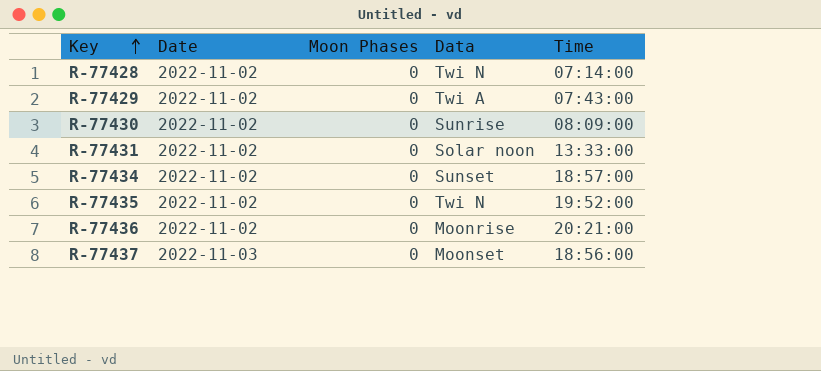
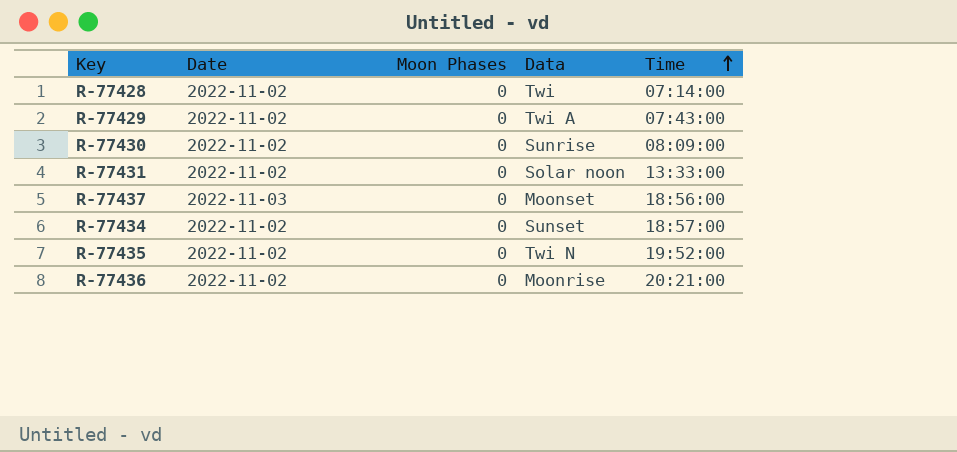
row order: Key ascending -> Time ascending
R-77428 | Data: Twi N -> Twi

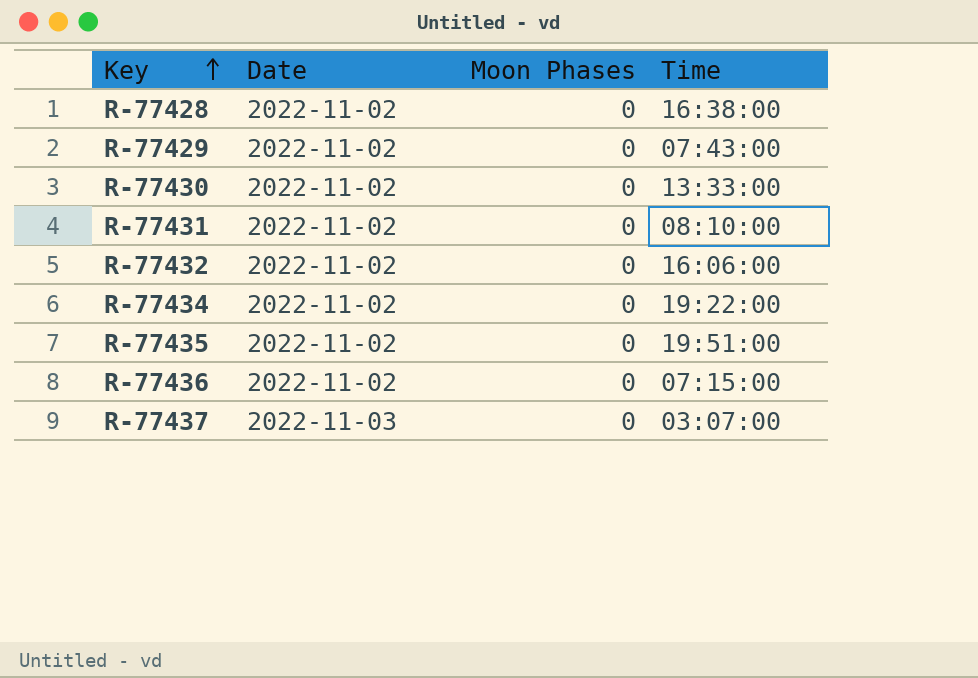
row order: Time ascending -> Key ascending
column Data | position: 4 -> none
R-77428 | Time: 07:14:00 -> 16:38:00
R-77430 | Time: 08:09:00 -> 13:33:00
R-77431 | Time: 13:33:00 -> 08:10:00
row R-77432: none -> 2022-11-02 | 0 | 16:06:00
R-77434 | Time: 18:57:00 -> 19:22:00
R-77435 | Time: 19:52:00 -> 19:51:00
R-77436 | Time: 20:21:00 -> 07:15:00
R-77437 | Time: 18:56:00 -> 03:07:00

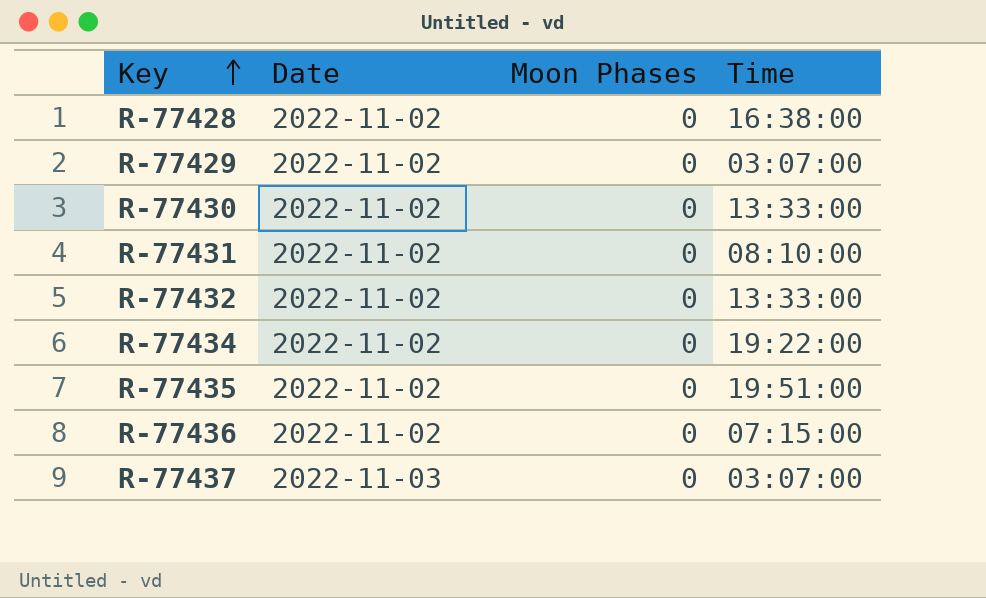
R-77429 | Time: 07:43:00 -> 03:07:00
R-77432 | Time: 16:06:00 -> 13:33:00

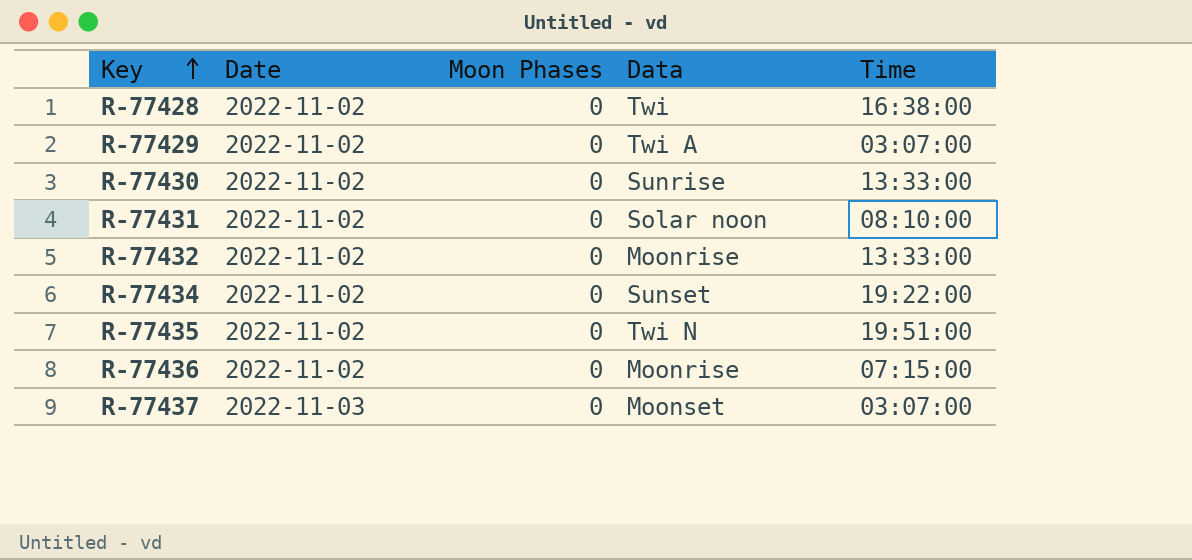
column Data | position: none -> 4

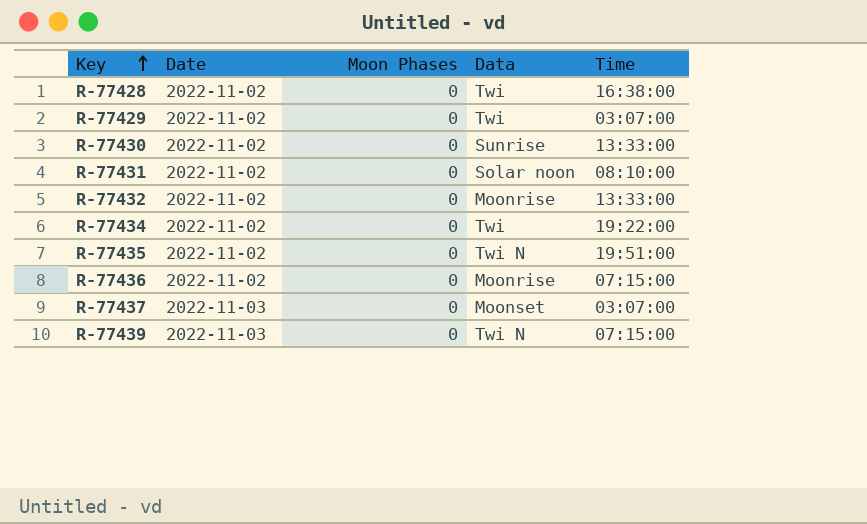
R-77429 | Data: Twi A -> Twi
R-77434 | Data: Sunset -> Twi
row R-77439: none -> 2022-11-03 | 0 | Twi N | 07:15:00

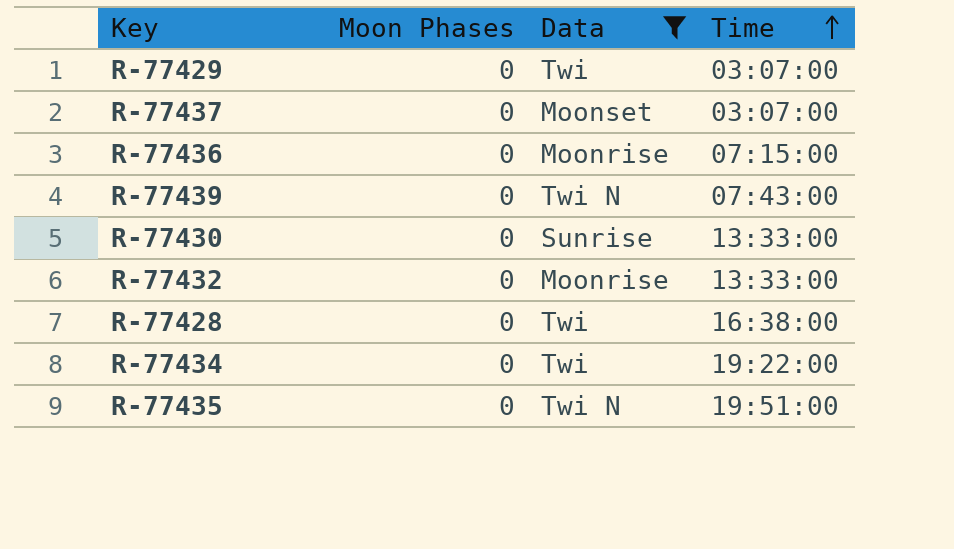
filter: none -> Data != Solar noon
row order: Key ascending -> Time ascending
column Date | position: 2 -> none
R-77439 | Time: 07:15:00 -> 07:43:00

